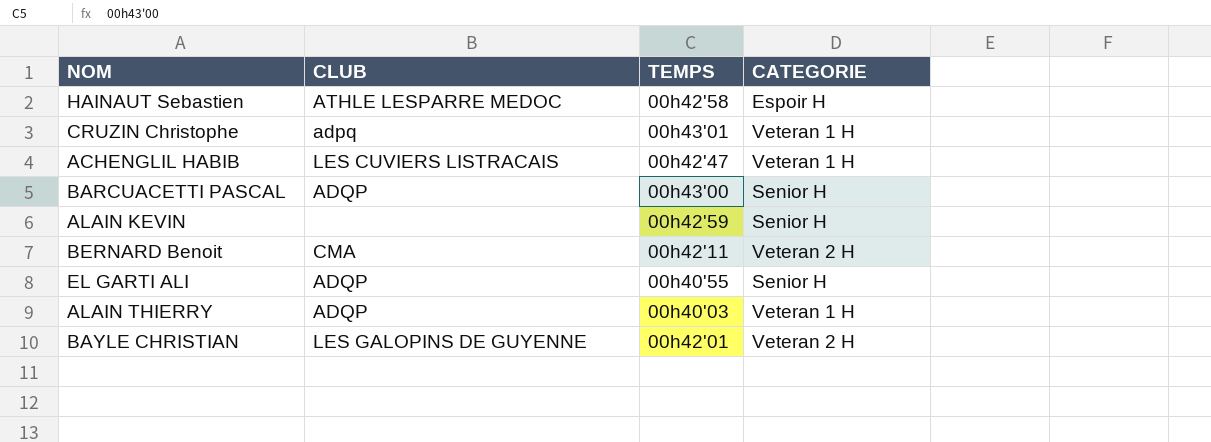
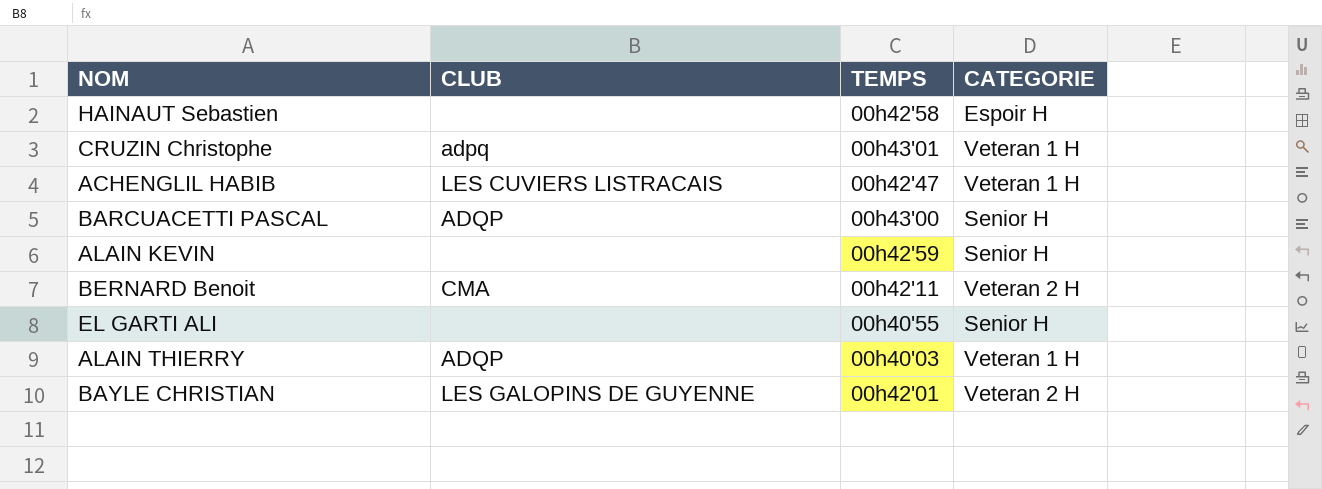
HAINAUT Sebastien | CLUB: ATHLE LESPARRE MEDOC -> none
EL GARTI ALI | CLUB: ADQP -> none

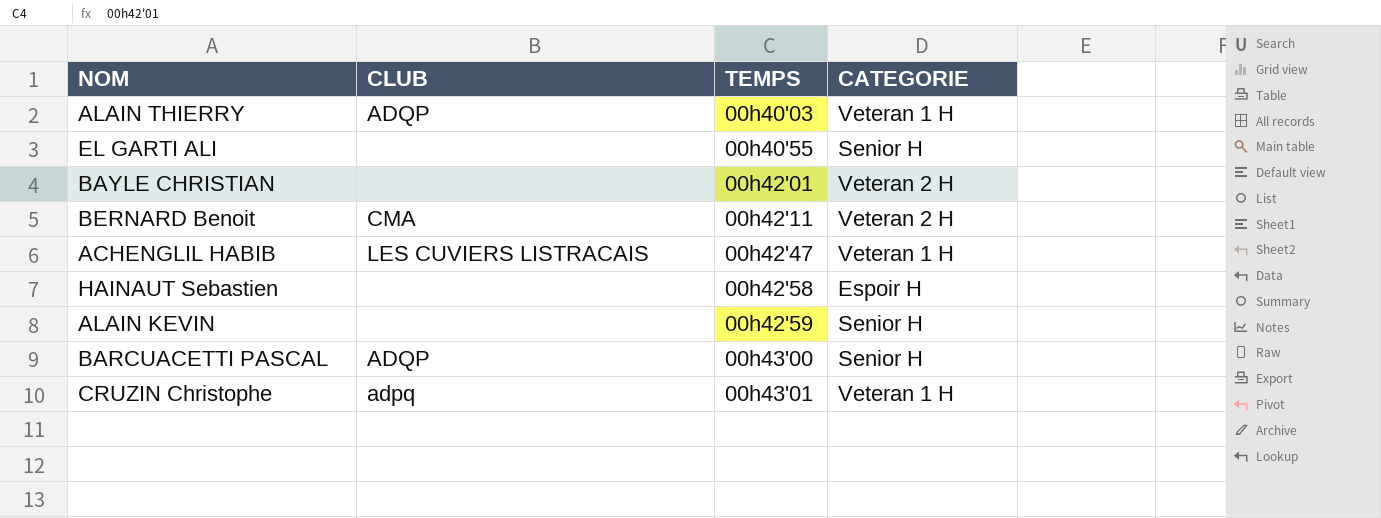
row order: none -> TEMPS ascending
BAYLE CHRISTIAN | CLUB: LES GALOPINS DE GUYENNE -> none

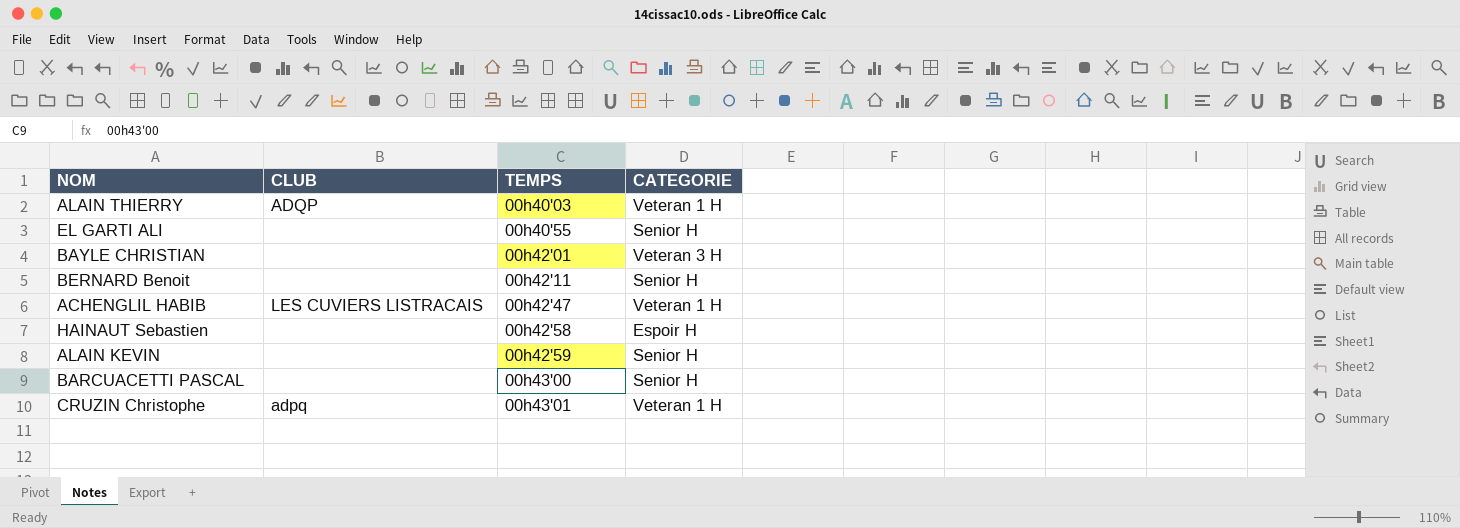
BAYLE CHRISTIAN | CATEGORIE: Veteran 2 H -> Veteran 3 H
BERNARD Benoit | CLUB: CMA -> none
BERNARD Benoit | CATEGORIE: Veteran 2 H -> Senior H
BARCUACETTI PASCAL | CLUB: ADQP -> none

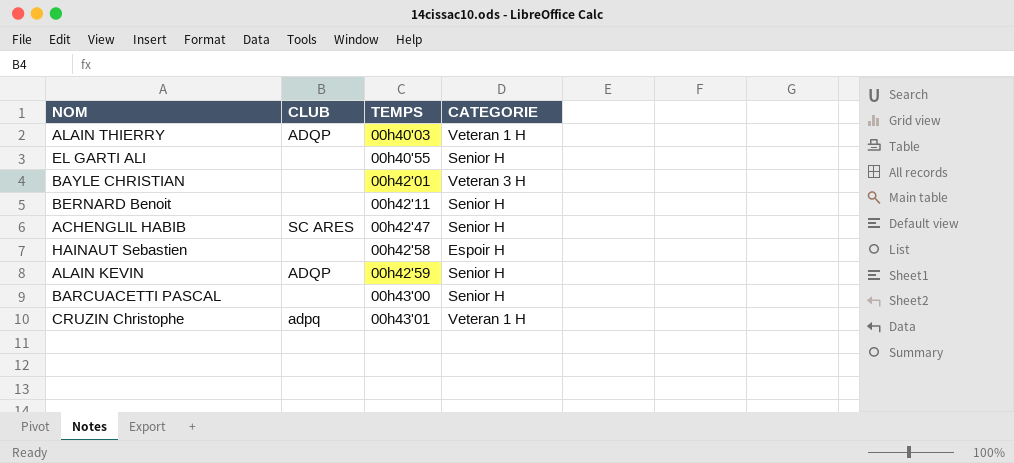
ACHENGLIL HABIB | CLUB: LES CUVIERS LISTRACAIS -> SC ARES
ACHENGLIL HABIB | CATEGORIE: Veteran 1 H -> Senior H
ALAIN KEVIN | CLUB: none -> ADQP

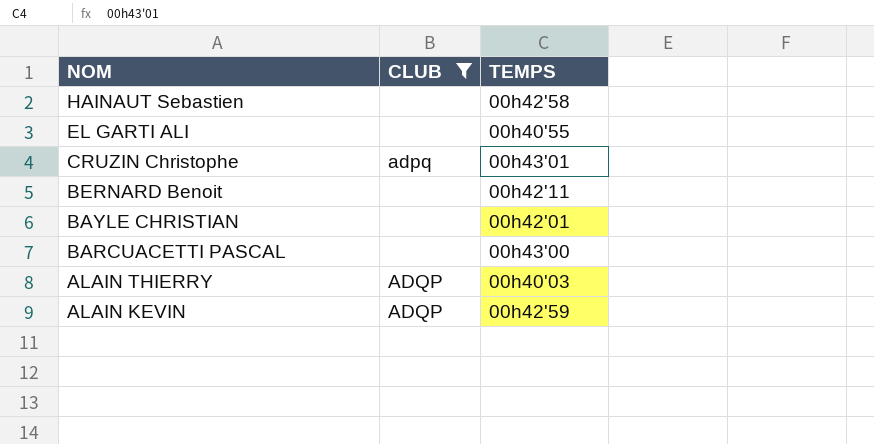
filter: none -> CLUB != SC ARES
row order: TEMPS ascending -> NOM descending
column CATEGORIE | position: 4 -> none

